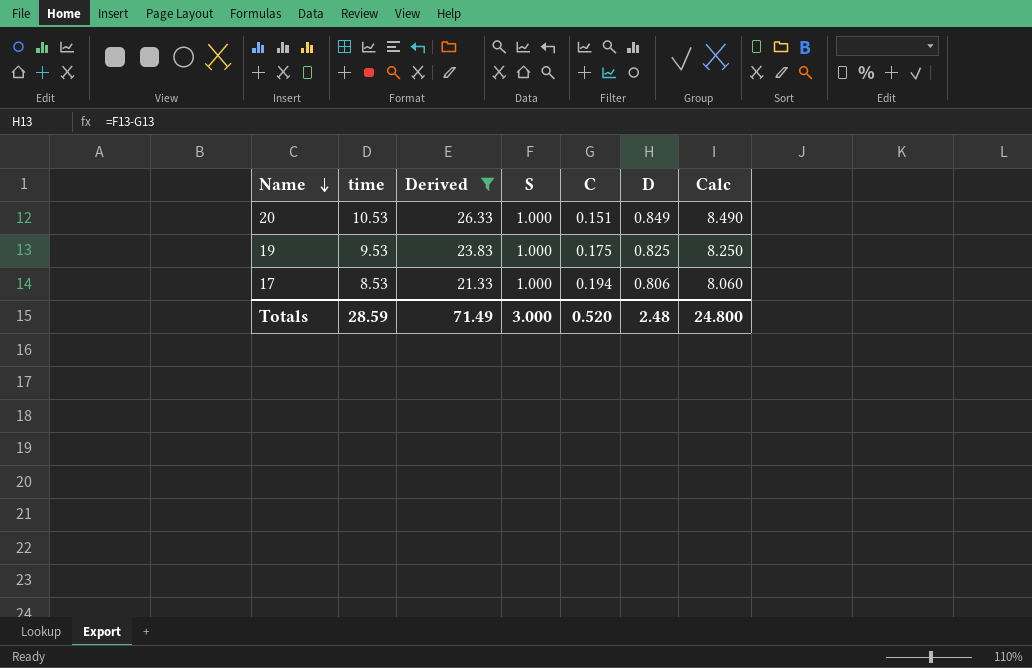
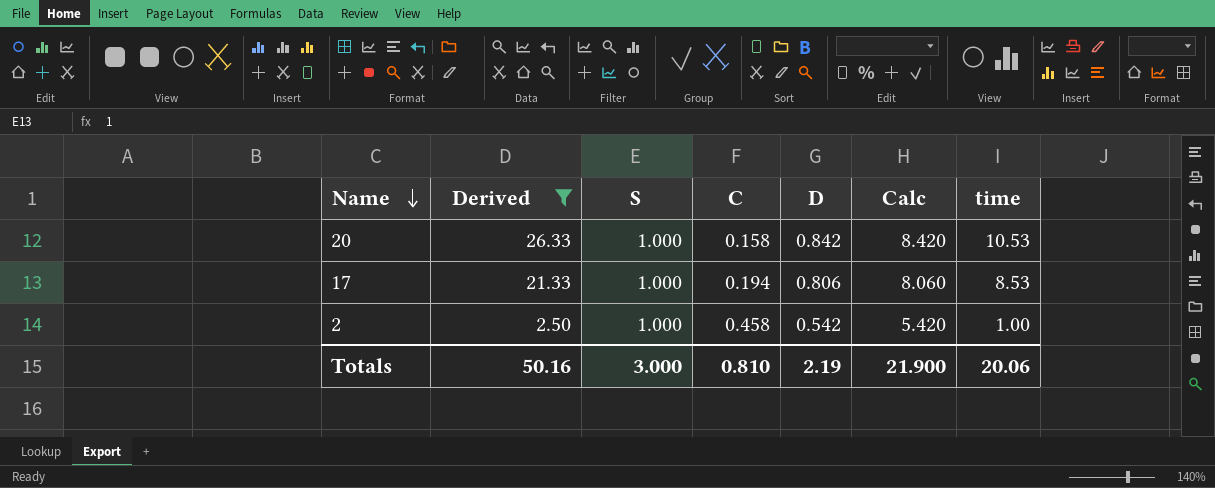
column time | position: 2 -> 7
row 19: 9.53 | 23.83 | 1.000 | 0.175 | 0.825 | 8.250 -> none
20 | C: 0.151 -> 0.158
20 | D: 0.849 -> 0.842
20 | Calc: 8.490 -> 8.420
row 2: none -> 2.50 | 1.000 | 0.458 | 0.542 | 5.420 | 1.00
Totals | Derived: 71.49 -> 50.16
Totals | C: 0.520 -> 0.810
Totals | D: 2.48 -> 2.19
Totals | Calc: 24.800 -> 21.900
Totals | time: 28.59 -> 20.06

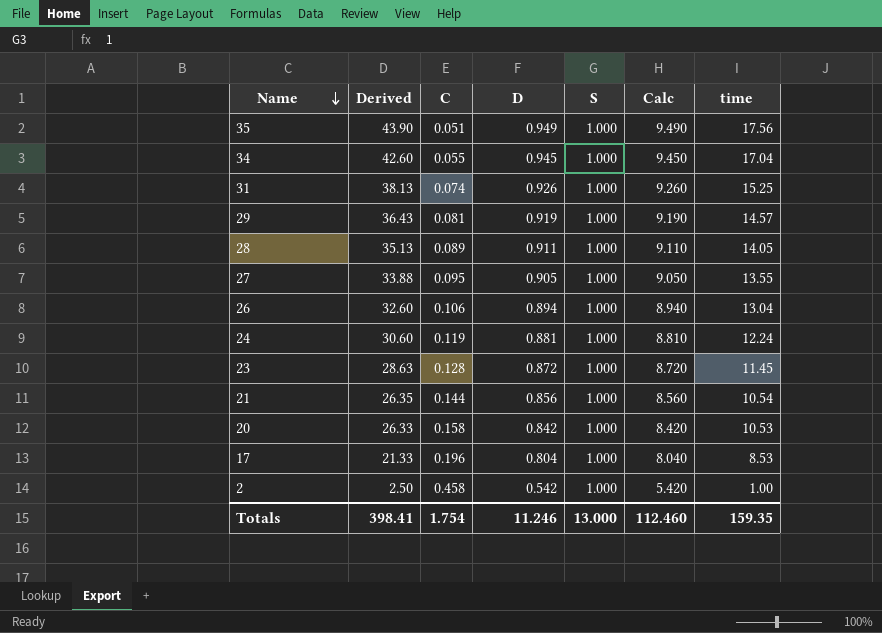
filter: Derived <= 26.33 -> none
column S | position: 3 -> 5
17 | C: 0.194 -> 0.196
17 | D: 0.806 -> 0.804
17 | Calc: 8.060 -> 8.040
Totals | Derived: 50.16 -> 398.41
Totals | C: 0.810 -> 1.754
Totals | D: 2.19 -> 11.246
Totals | S: 3.000 -> 13.000
Totals | Calc: 21.900 -> 112.460
Totals | time: 20.06 -> 159.35

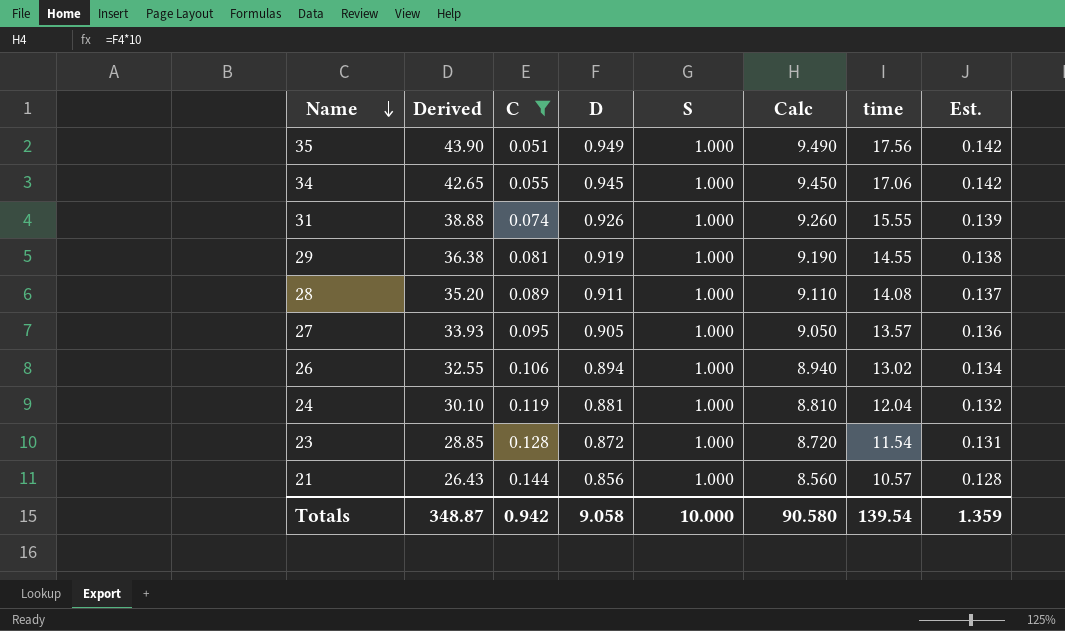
filter: none -> C <= 0.144
column Est. | formula: none -> [D] * 0.15
34 | Derived: 42.60 -> 42.65
34 | time: 17.04 -> 17.06
31 | Derived: 38.13 -> 38.88
31 | time: 15.25 -> 15.55
29 | Derived: 36.43 -> 36.38
29 | time: 14.57 -> 14.55
28 | Derived: 35.13 -> 35.20
28 | time: 14.05 -> 14.08
27 | Derived: 33.88 -> 33.93
27 | time: 13.55 -> 13.57
26 | Derived: 32.60 -> 32.55
26 | time: 13.04 -> 13.02
24 | Derived: 30.60 -> 30.10
24 | time: 12.24 -> 12.04
23 | Derived: 28.63 -> 28.85
23 | time: 11.45 -> 11.54
21 | Derived: 26.35 -> 26.43
21 | time: 10.54 -> 10.57
Totals | Derived: 398.41 -> 348.87
Totals | C: 1.754 -> 0.942
Totals | D: 11.246 -> 9.058
Totals | S: 13.000 -> 10.000
Totals | Calc: 112.460 -> 90.580
Totals | time: 159.35 -> 139.54

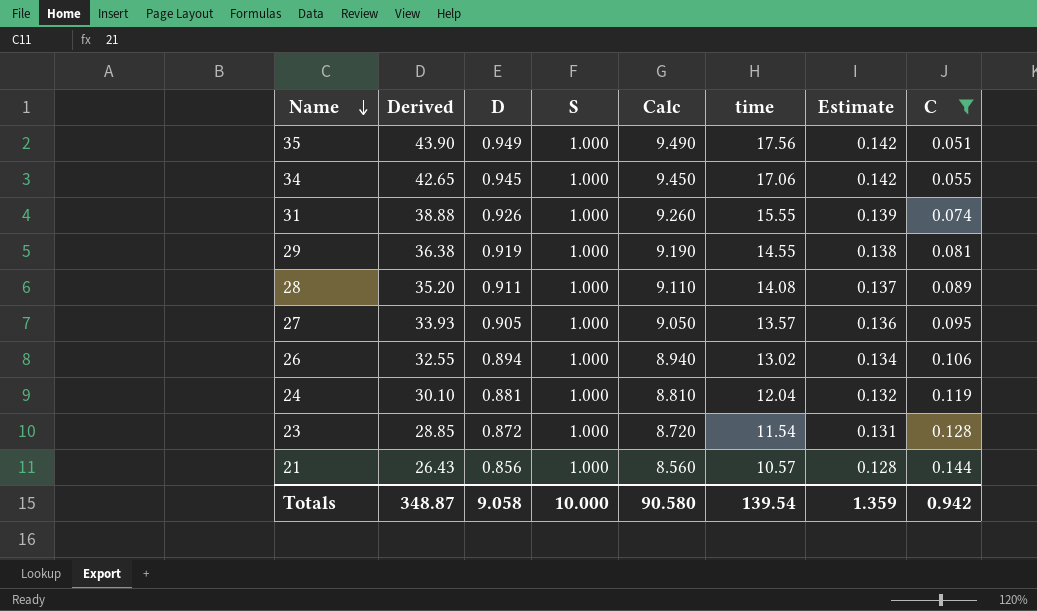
column name: Est. -> Estimate
column C | position: 3 -> 8

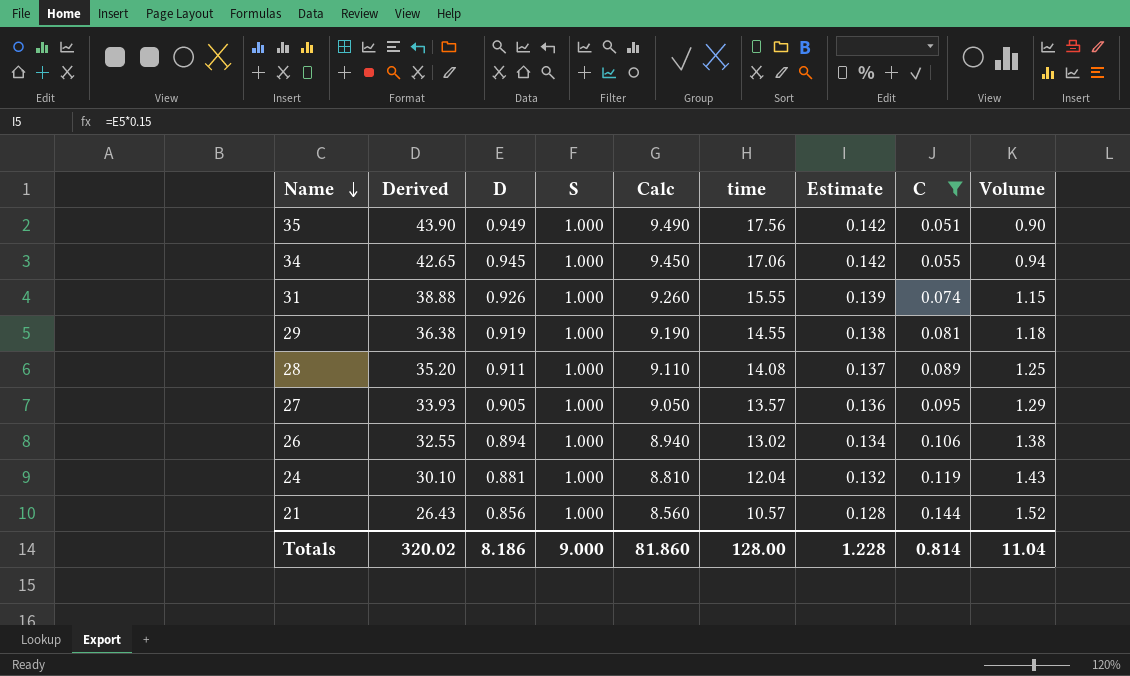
column Volume | formula: none -> [time] * [C]
row 23: 28.85 | 0.872 | 1.000 | 8.720 | 11.54 | 0.131 | 0.128 -> none
Totals | Derived: 348.87 -> 320.02
Totals | D: 9.058 -> 8.186
Totals | S: 10.000 -> 9.000
Totals | Calc: 90.580 -> 81.860
Totals | time: 139.54 -> 128.00
Totals | Estimate: 1.359 -> 1.228
Totals | C: 0.942 -> 0.814

